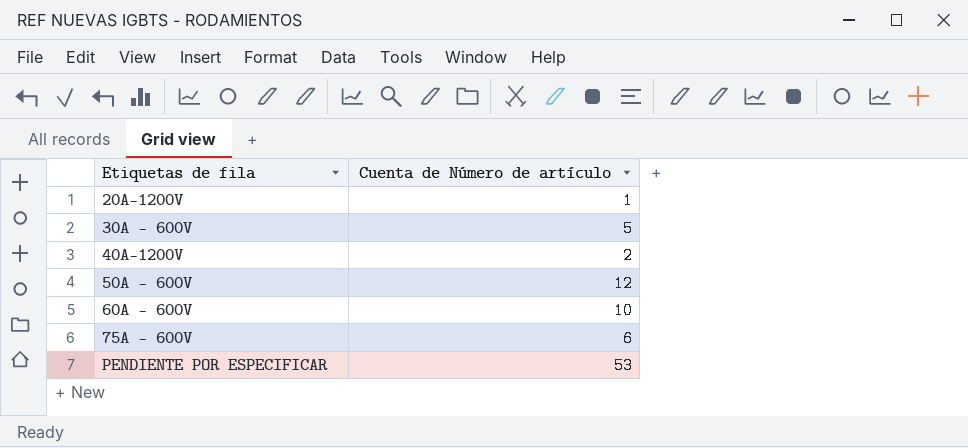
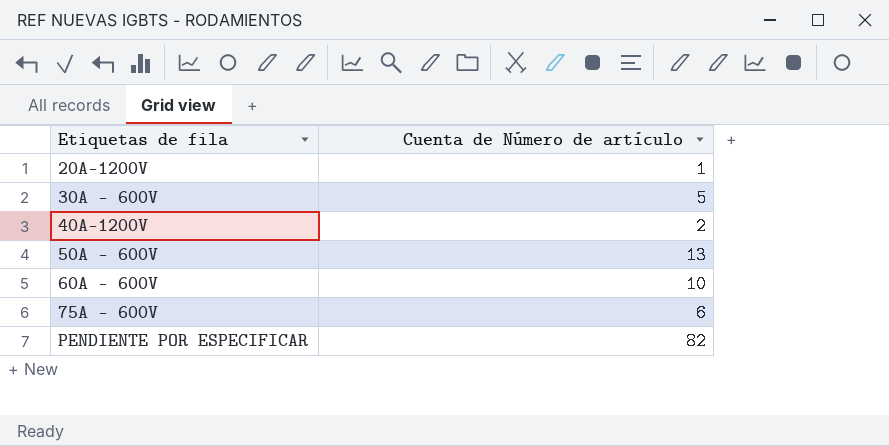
50A - 600V | Cuenta de Número de artículo: 12 -> 13
PENDIENTE POR ESPECIFICAR | Cuenta de Número de artículo: 53 -> 82

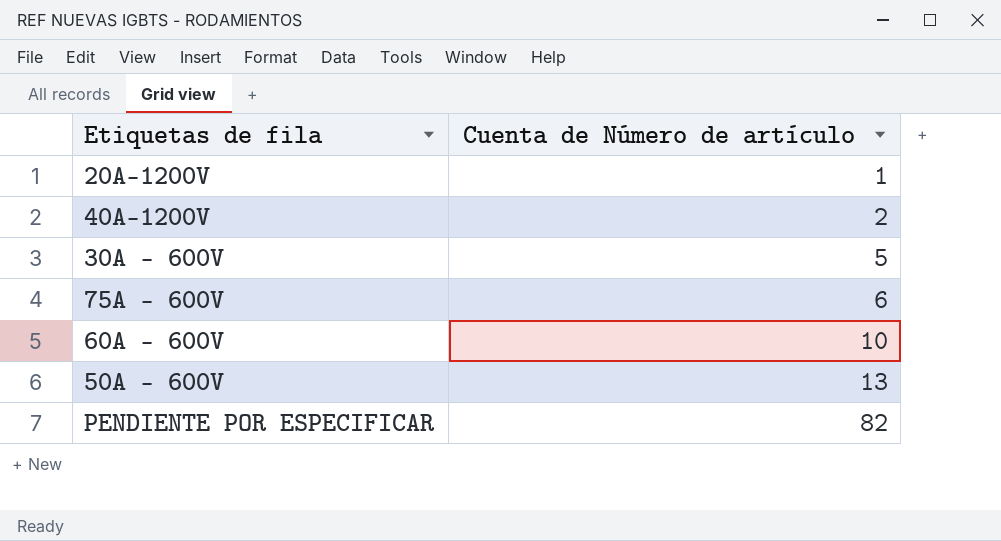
row order: Etiquetas de fila ascending -> Cuenta de Número de artículo ascending

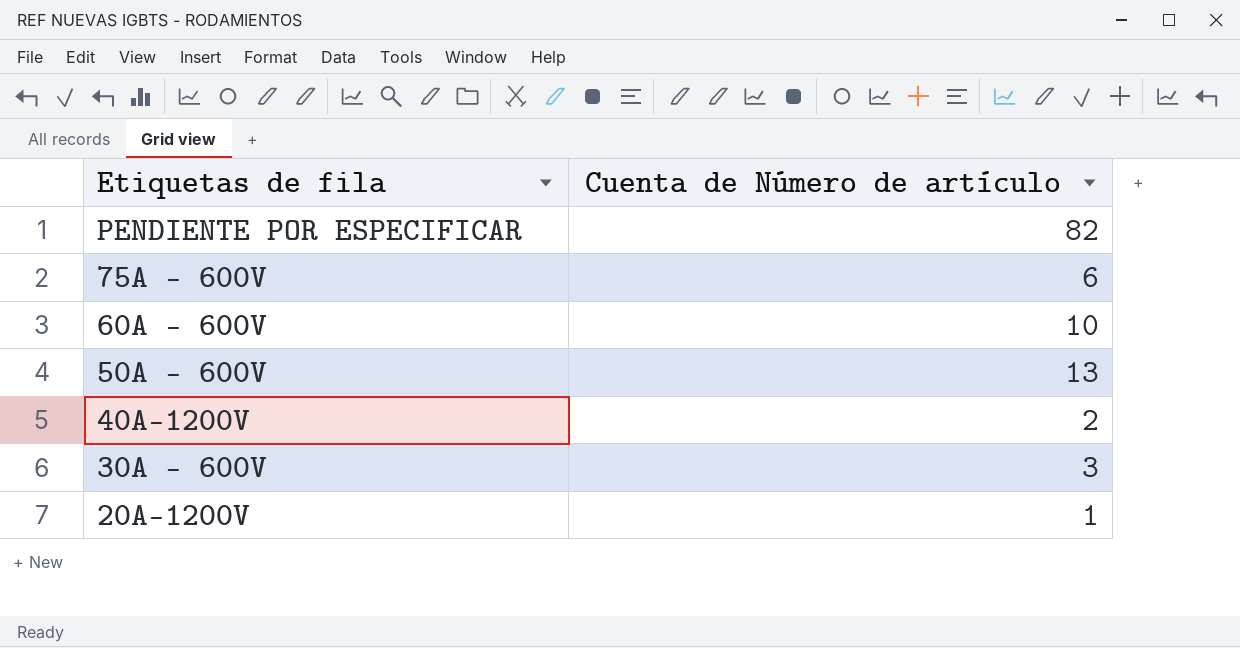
row order: Cuenta de Número de artículo ascending -> Etiquetas de fila descending
30A - 600V | Cuenta de Número de artículo: 5 -> 3

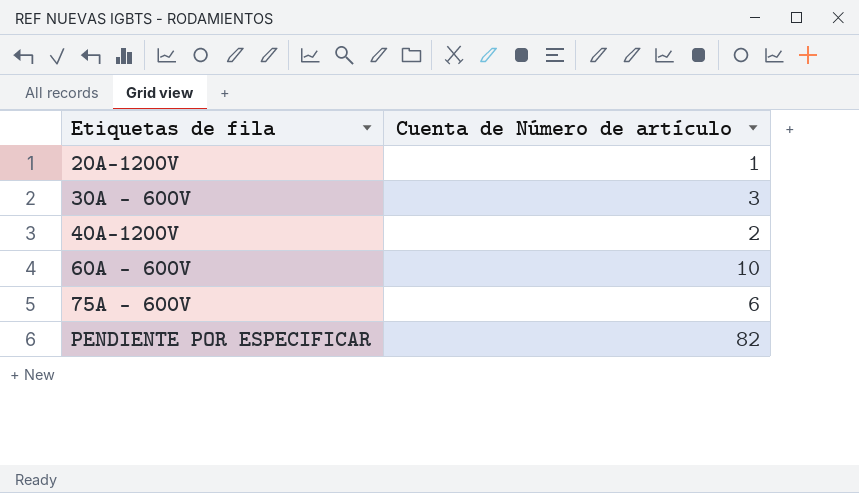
row order: Etiquetas de fila descending -> Etiquetas de fila ascending
row 50A - 600V: 13 -> none

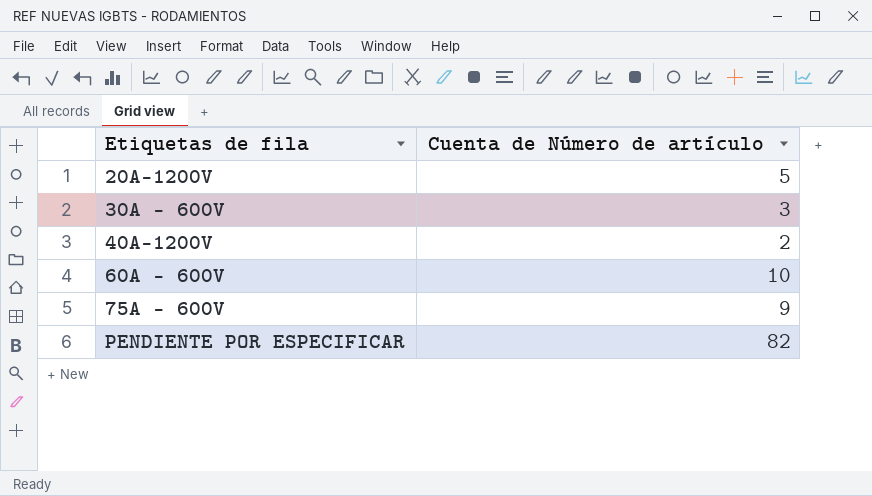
20A-1200V | Cuenta de Número de artículo: 1 -> 5
75A - 600V | Cuenta de Número de artículo: 6 -> 9

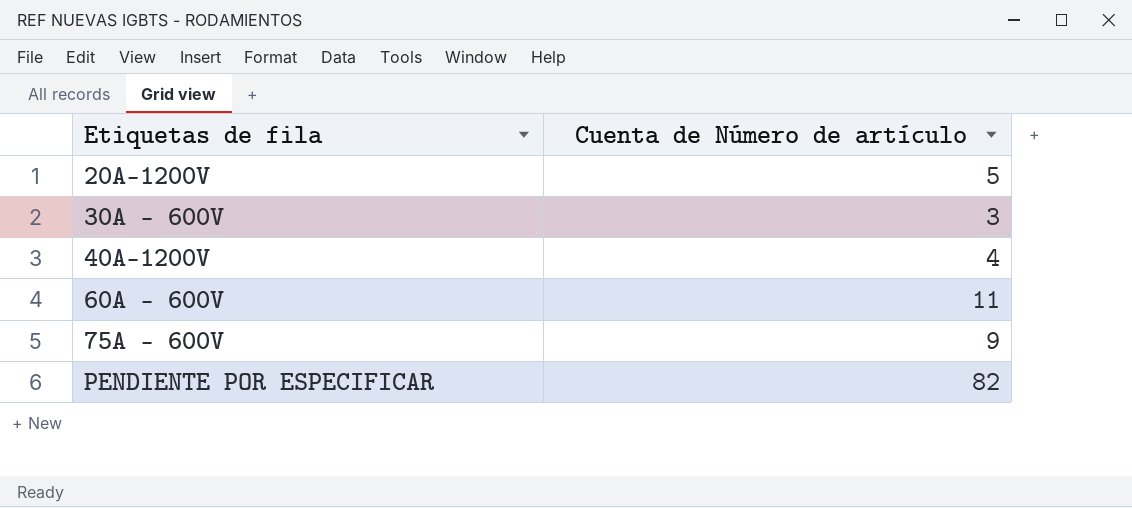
40A-1200V | Cuenta de Número de artículo: 2 -> 4
60A - 600V | Cuenta de Número de artículo: 10 -> 11

